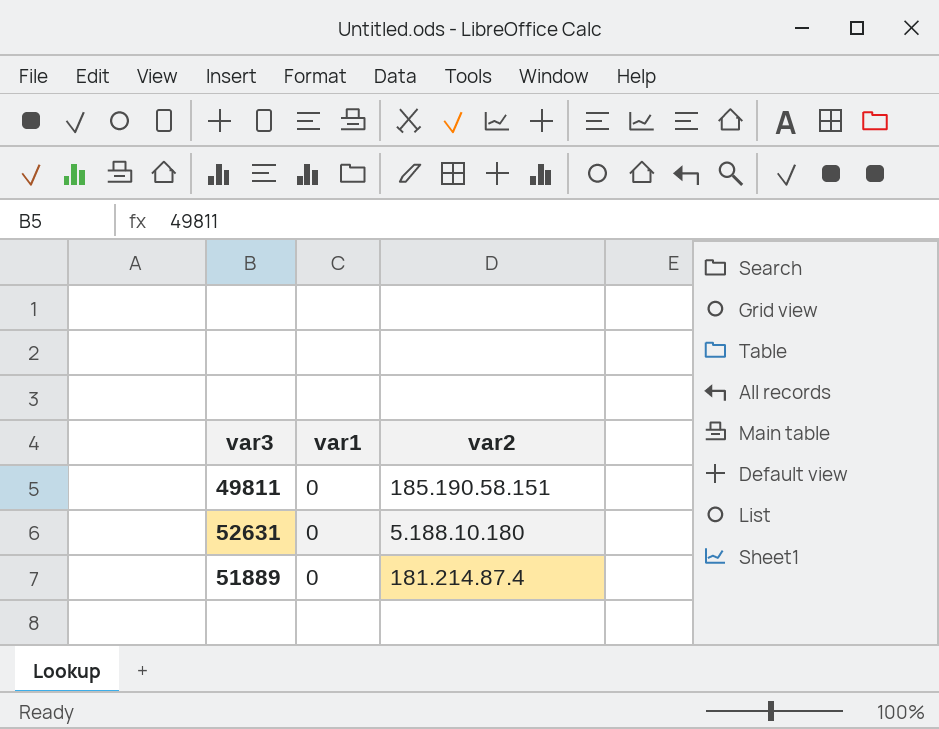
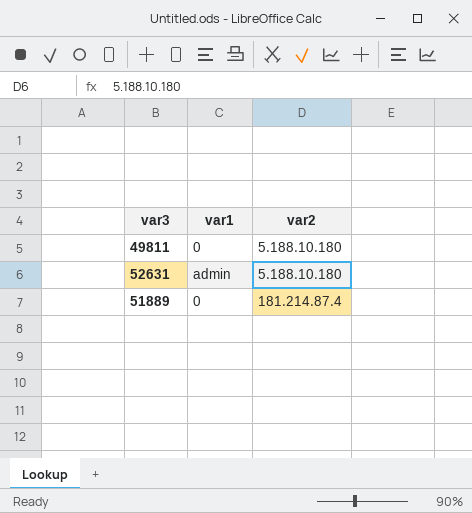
49811 | var2: 185.190.58.151 -> 5.188.10.180
52631 | var1: 0 -> admin

